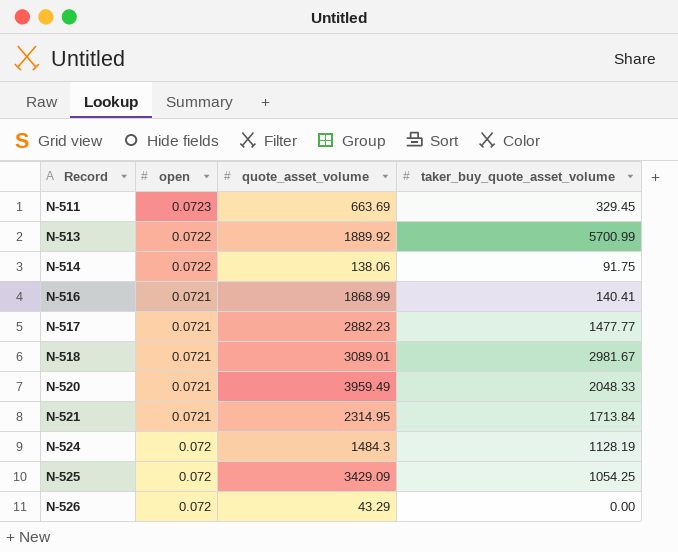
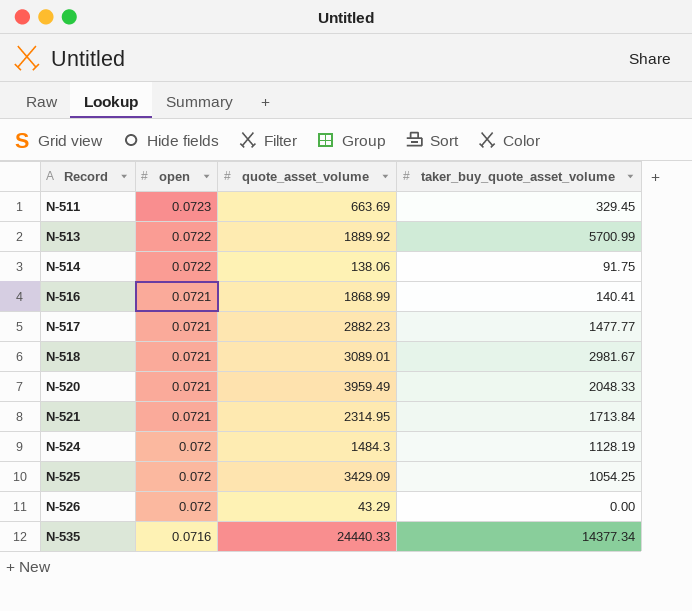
row N-535: none -> 0.0716 | 24440.33 | 14377.34

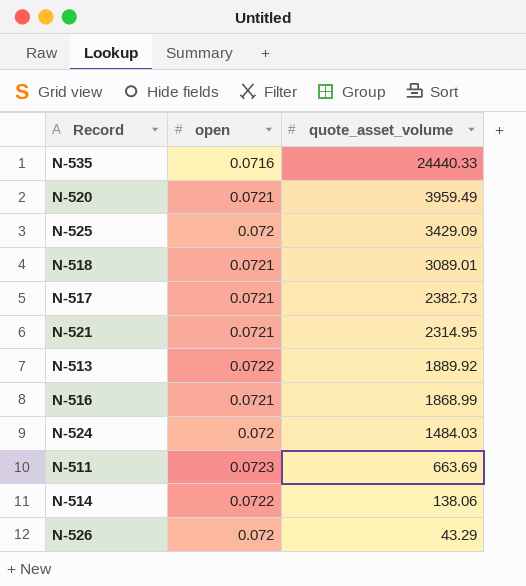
row order: Record ascending -> quote_asset_volume descending
column taker_buy_quote_asset_volume | position: 4 -> none
N-517 | quote_asset_volume: 2882.23 -> 2382.73
N-524 | quote_asset_volume: 1484.3 -> 1484.03

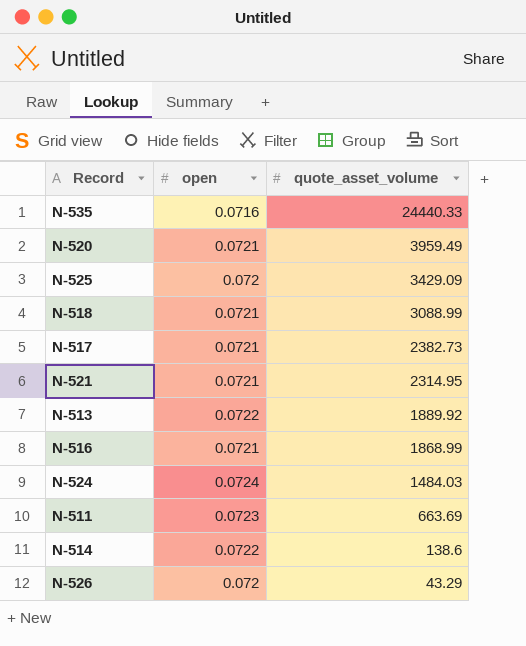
N-518 | quote_asset_volume: 3089.01 -> 3088.99
N-524 | open: 0.072 -> 0.0724
N-514 | quote_asset_volume: 138.06 -> 138.6

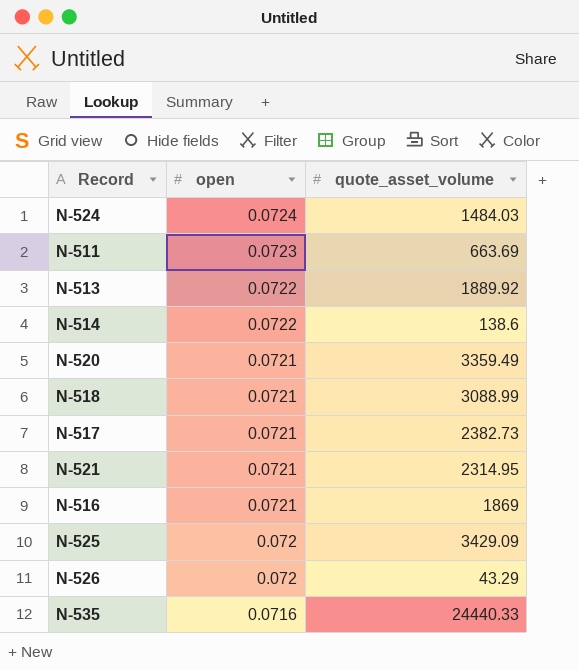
row order: quote_asset_volume descending -> open descending
N-520 | quote_asset_volume: 3959.49 -> 3359.49
N-516 | quote_asset_volume: 1868.99 -> 1869

